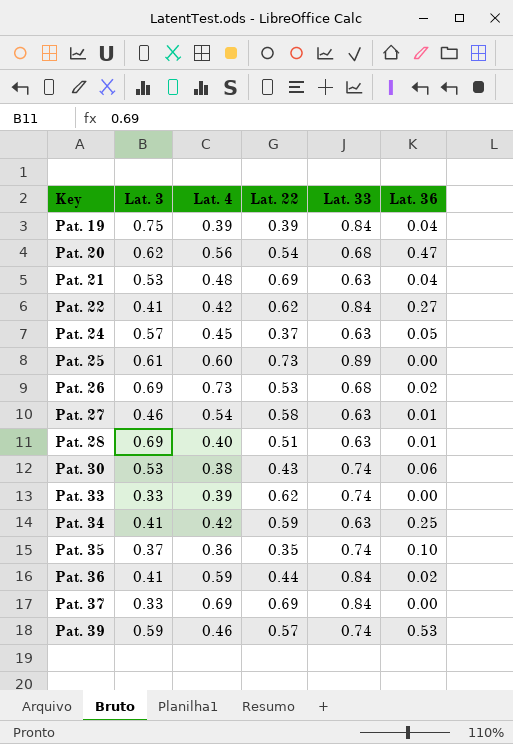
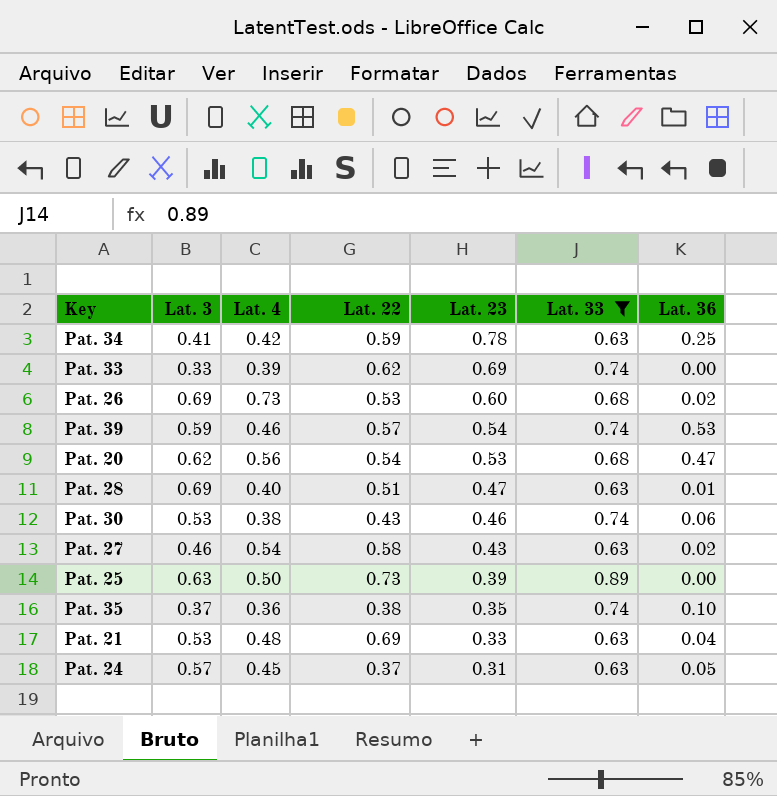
filter: none -> Lat. 33 != 0.84
row order: Key ascending -> Lat. 23 descending
column Lat. 23 | position: none -> 5
Pat. 27 | Lat. 36: 0.01 -> 0.02
Pat. 25 | Lat. 3: 0.61 -> 0.63
Pat. 25 | Lat. 4: 0.60 -> 0.50
Pat. 35 | Lat. 22: 0.35 -> 0.38

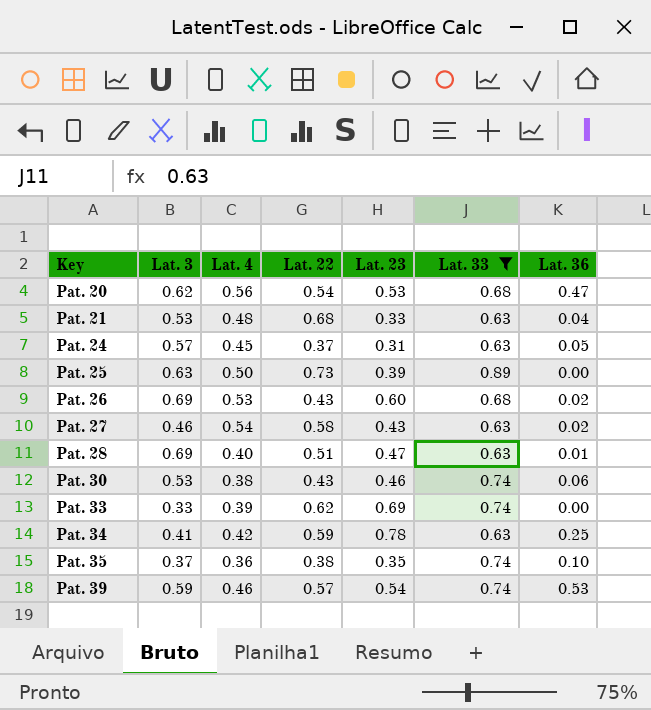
row order: Lat. 23 descending -> Key ascending
Pat. 21 | Lat. 22: 0.69 -> 0.68
Pat. 26 | Lat. 4: 0.73 -> 0.53
Pat. 26 | Lat. 22: 0.53 -> 0.43

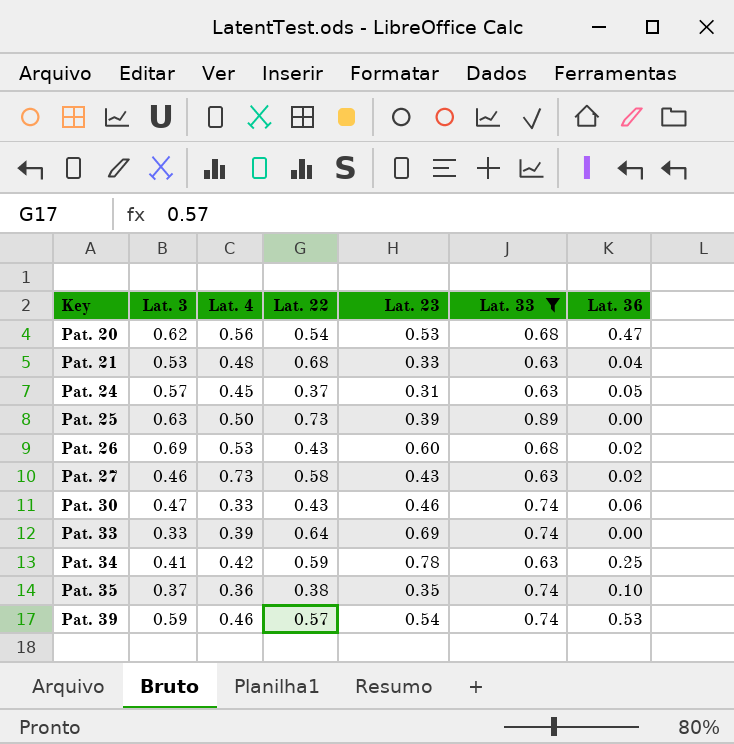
row Pat. 28: 0.69 | 0.40 | 0.51 | 0.47 | 0.63 | 0.01 -> none
Pat. 27 | Lat. 4: 0.54 -> 0.73
Pat. 30 | Lat. 3: 0.53 -> 0.47
Pat. 30 | Lat. 4: 0.38 -> 0.33
Pat. 33 | Lat. 22: 0.62 -> 0.64

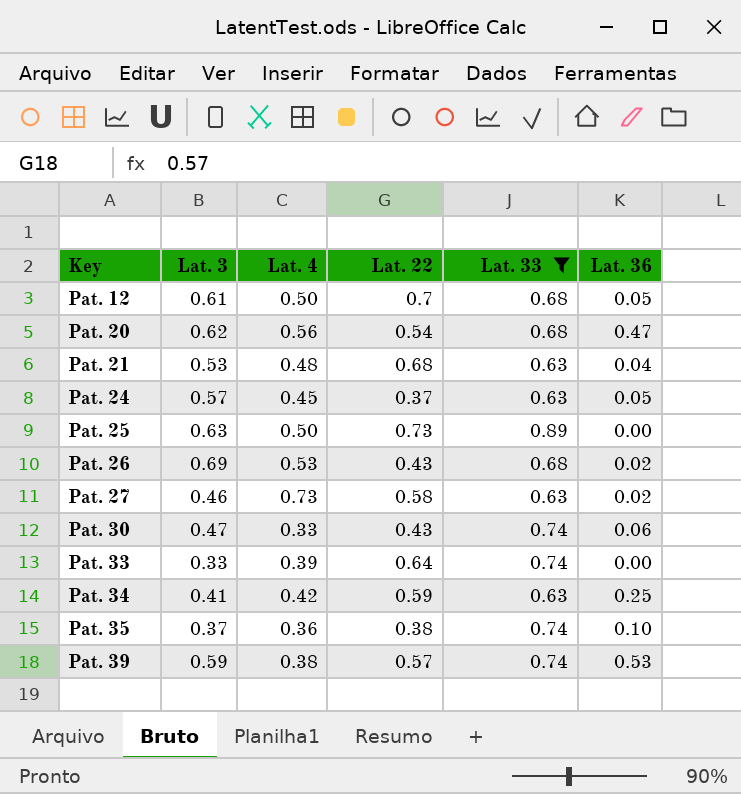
column Lat. 23 | position: 5 -> none
row Pat. 12: none -> 0.61 | 0.50 | 0.7 | 0.68 | 0.05
Pat. 39 | Lat. 4: 0.46 -> 0.38

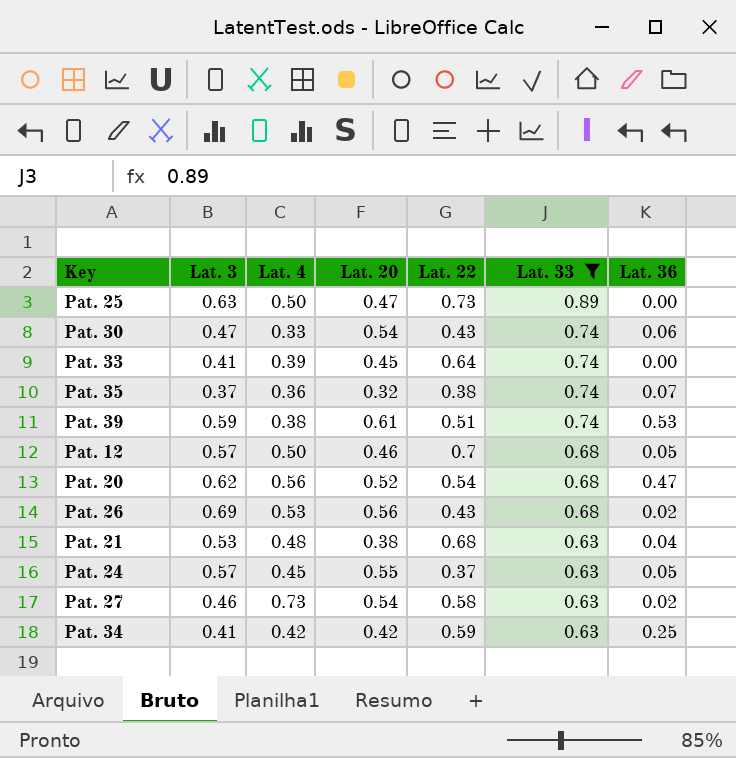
row order: Key ascending -> Lat. 33 descending
column Lat. 20 | position: none -> 4
Pat. 33 | Lat. 3: 0.33 -> 0.41
Pat. 35 | Lat. 36: 0.10 -> 0.07
Pat. 39 | Lat. 22: 0.57 -> 0.51
Pat. 12 | Lat. 3: 0.61 -> 0.57

